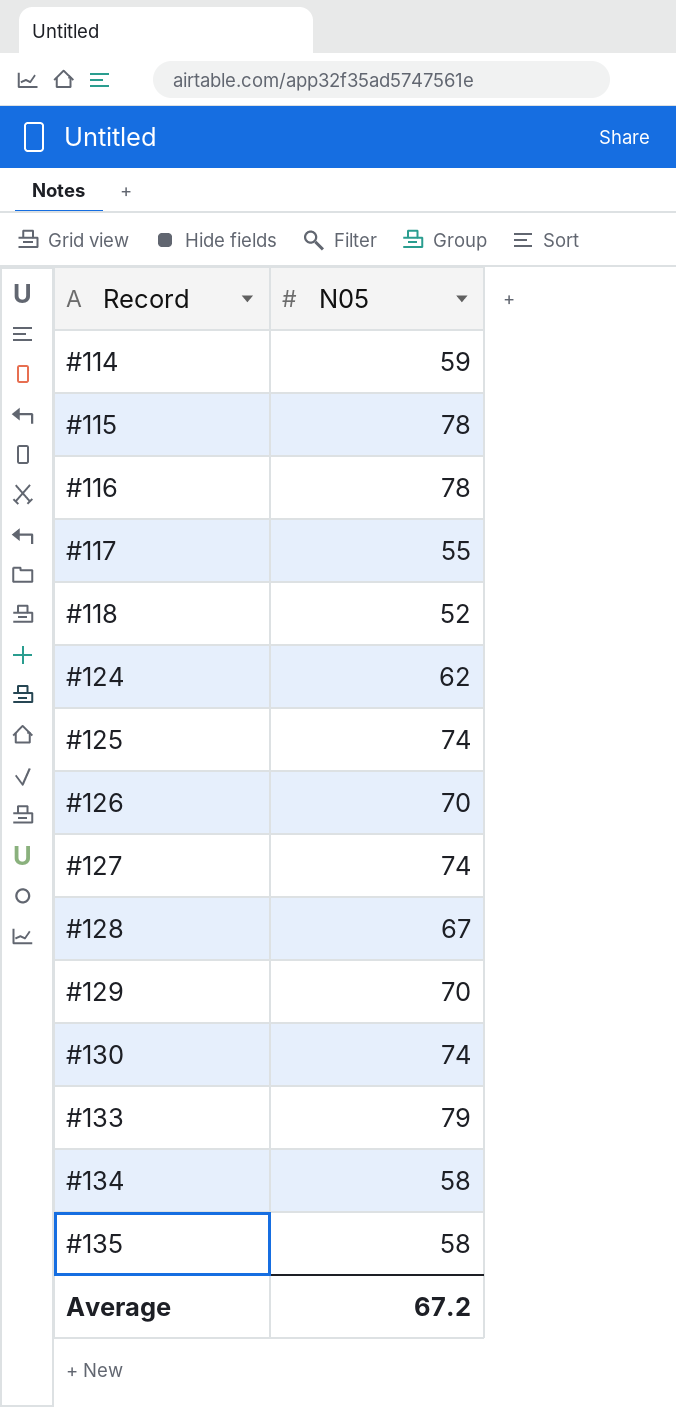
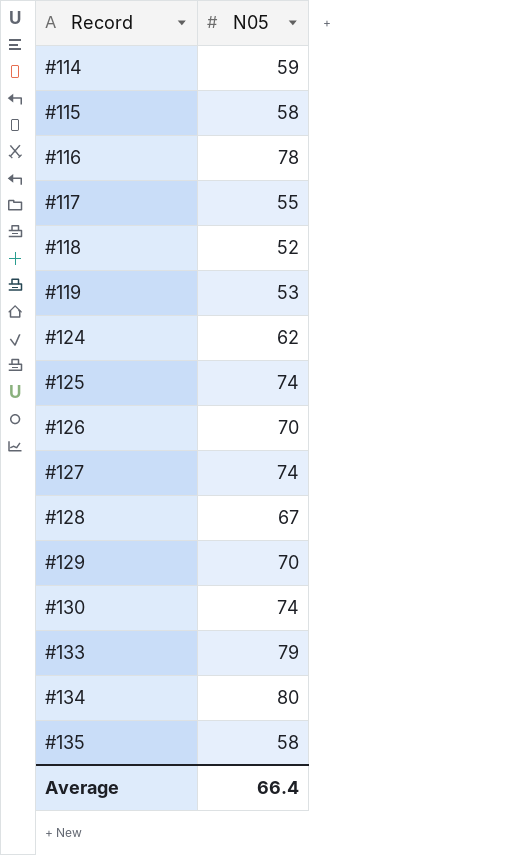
#115 | N05: 78 -> 58
row #119: none -> 53
#134 | N05: 58 -> 80
Average | N05: 67.2 -> 66.4

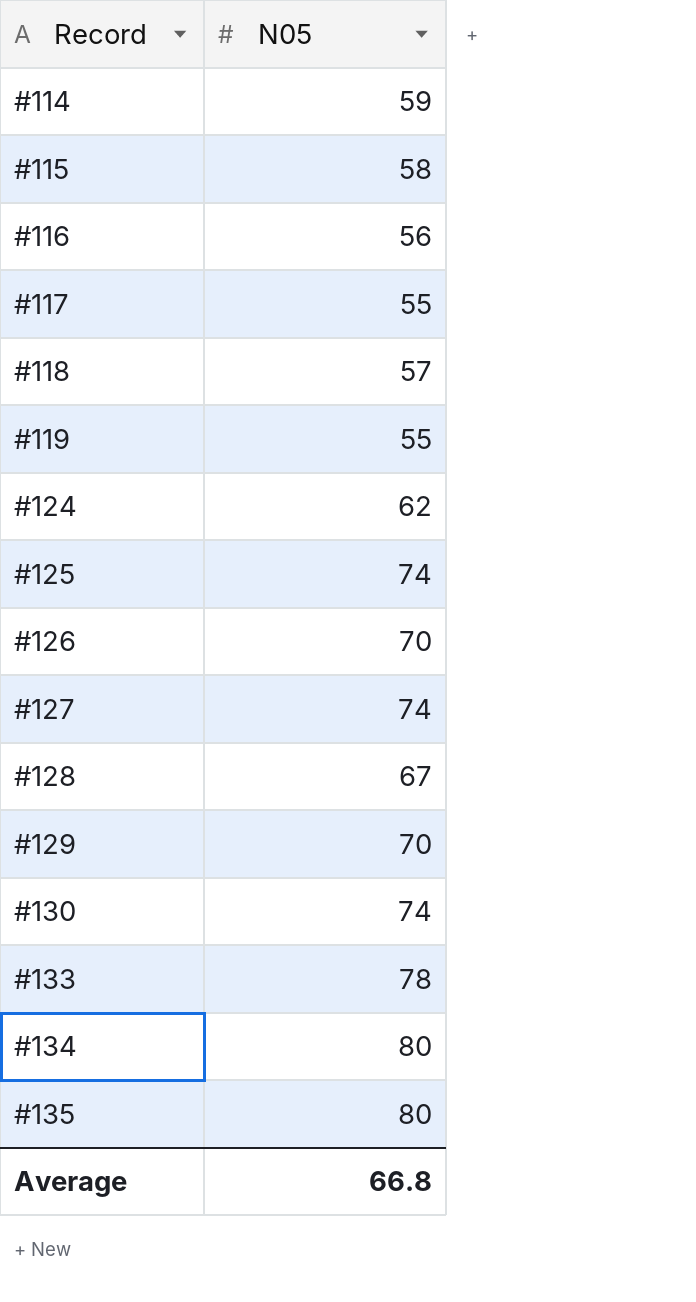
#116 | N05: 78 -> 56
#118 | N05: 52 -> 57
#119 | N05: 53 -> 55
#133 | N05: 79 -> 78
#135 | N05: 58 -> 80
Average | N05: 66.4 -> 66.8

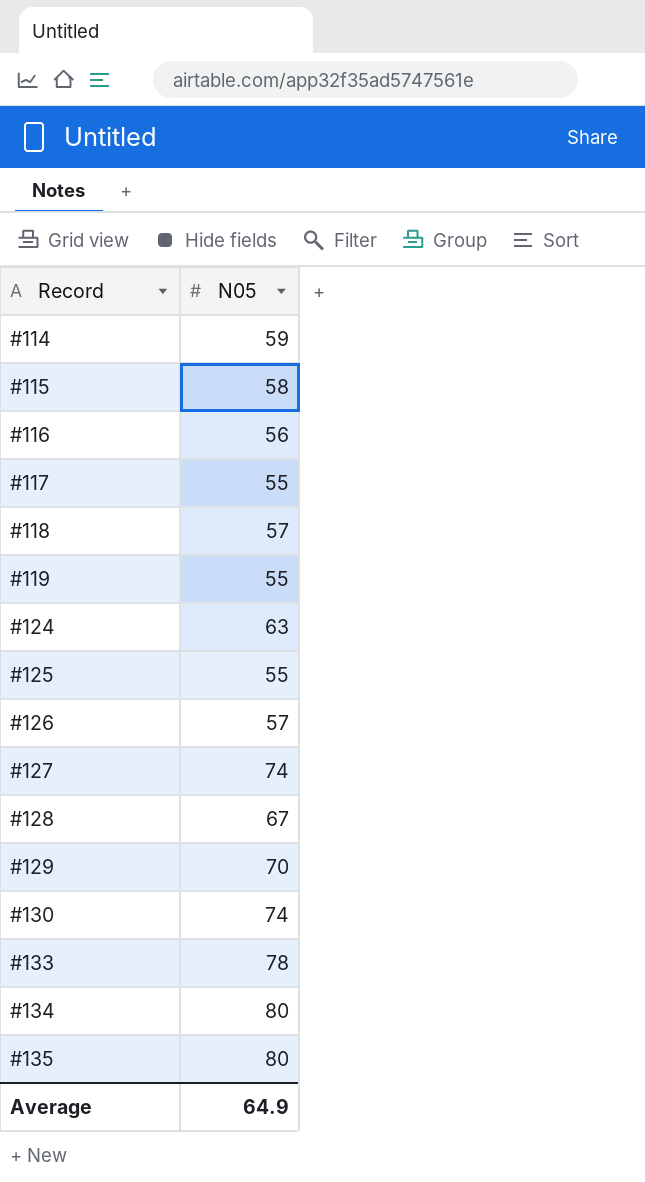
#124 | N05: 62 -> 63
#125 | N05: 74 -> 55
#126 | N05: 70 -> 57
Average | N05: 66.8 -> 64.9

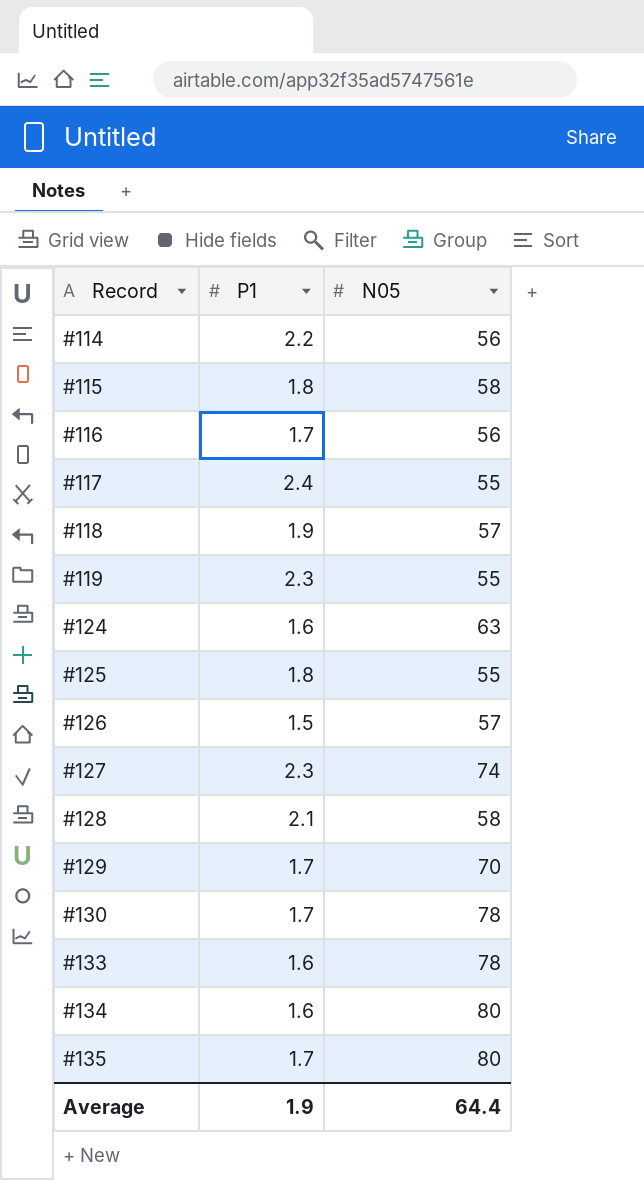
column P1 | position: none -> 2
#114 | N05: 59 -> 56
#128 | N05: 67 -> 58
#130 | N05: 74 -> 78
Average | N05: 64.9 -> 64.4

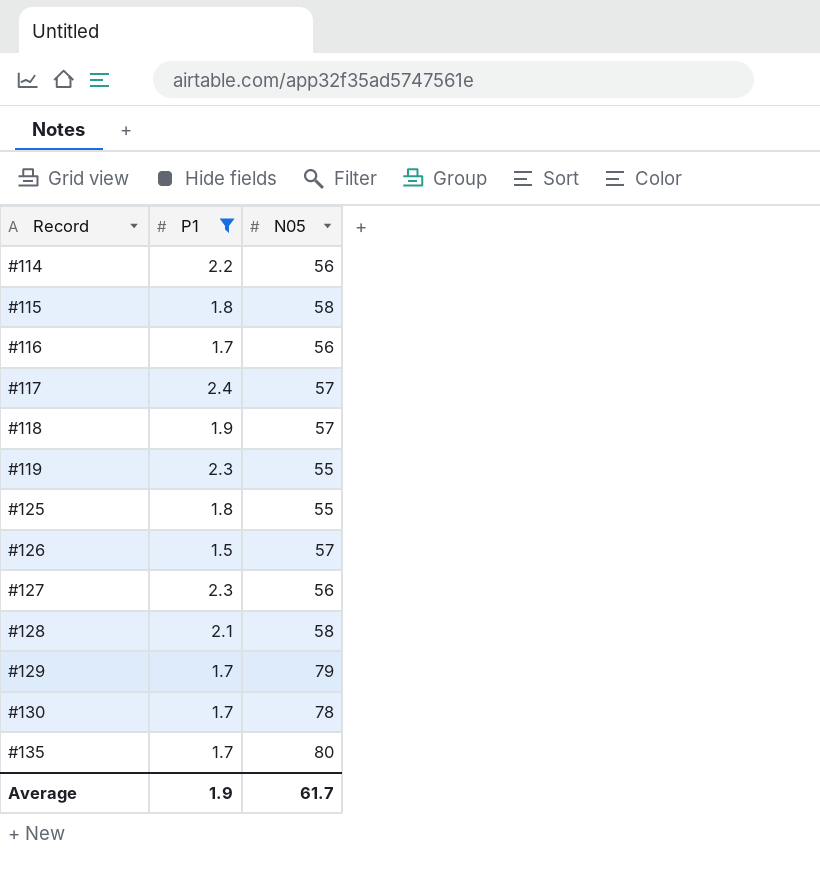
filter: none -> P1 != 1.6
#117 | N05: 55 -> 57
#127 | N05: 74 -> 56
#129 | N05: 70 -> 79
Average | N05: 64.4 -> 61.7

